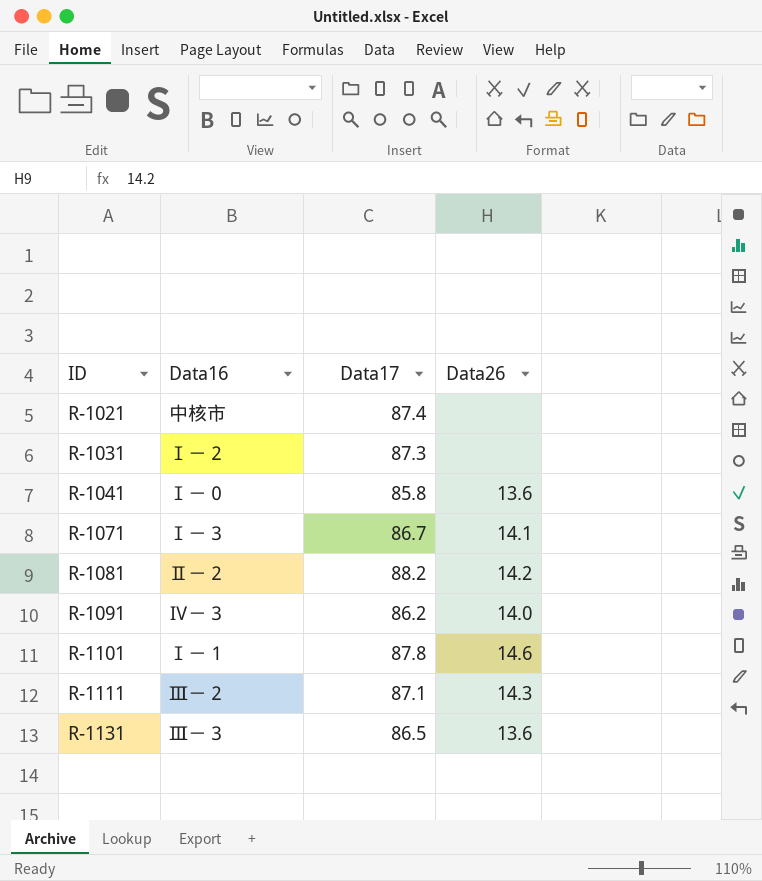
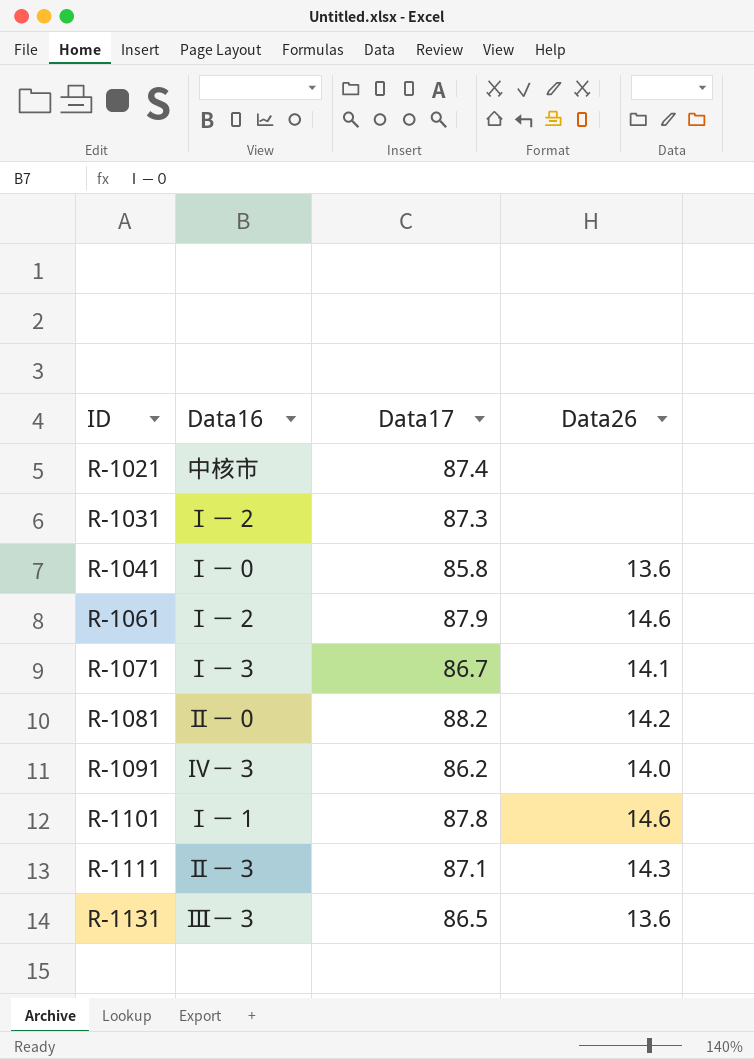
row R-1061: none -> Ⅰ－２ | 87.9 | 14.6
R-1081 | Data16: Ⅱ－２ -> Ⅱ－０
R-1111 | Data16: Ⅲ－２ -> Ⅱ－３

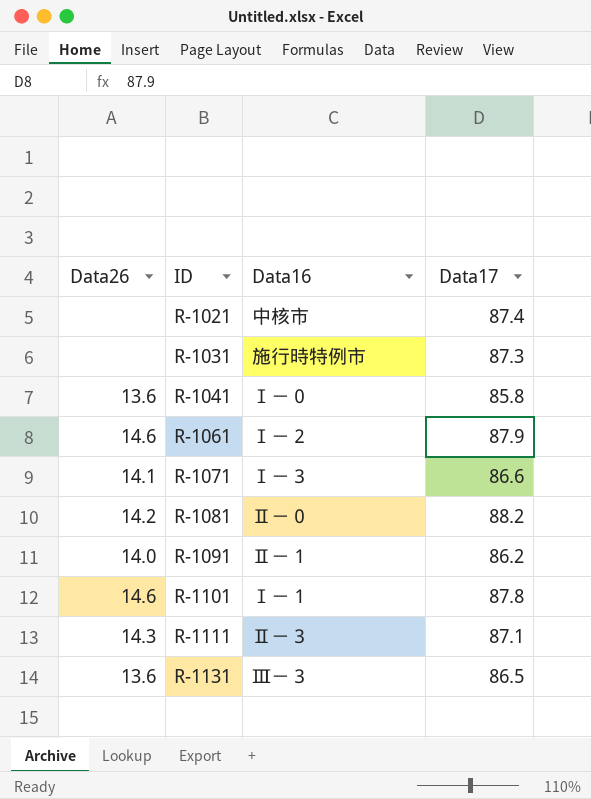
column Data26 | position: 4 -> 1
R-1031 | Data16: Ⅰ－２ -> 施行時特例市
R-1071 | Data17: 86.7 -> 86.6
R-1091 | Data16: Ⅳ－３ -> Ⅱ－１

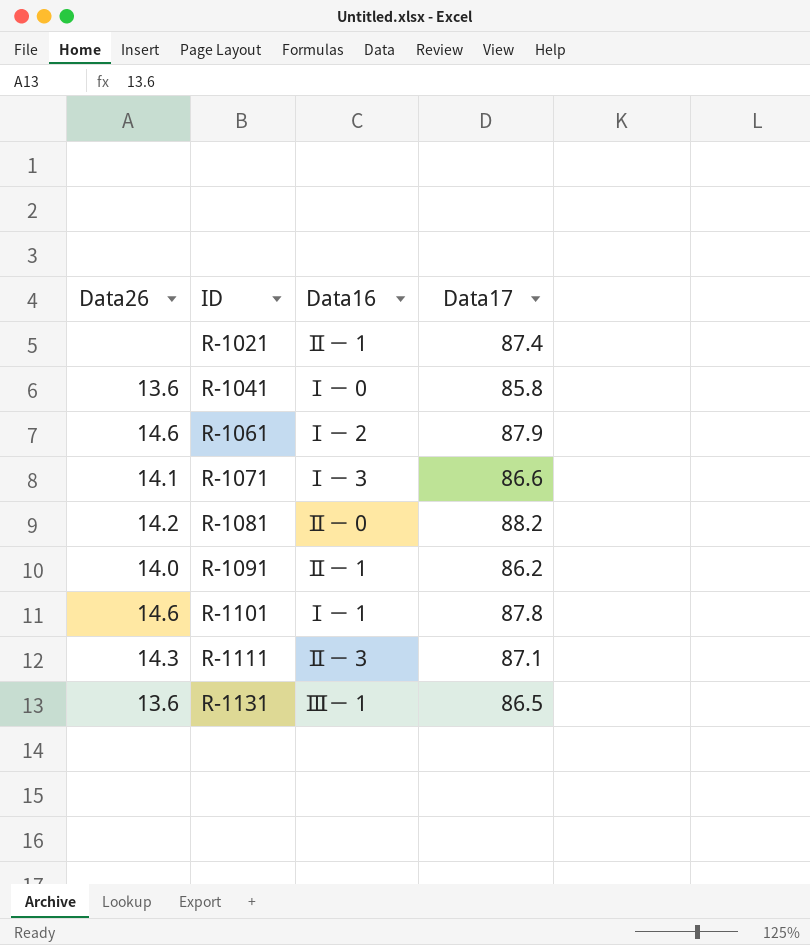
row R-1031: none | 施行時特例市 | 87.3 -> none
R-1021 | Data16: 中核市 -> Ⅱ－１
R-1131 | Data16: Ⅲ－３ -> Ⅲ－１

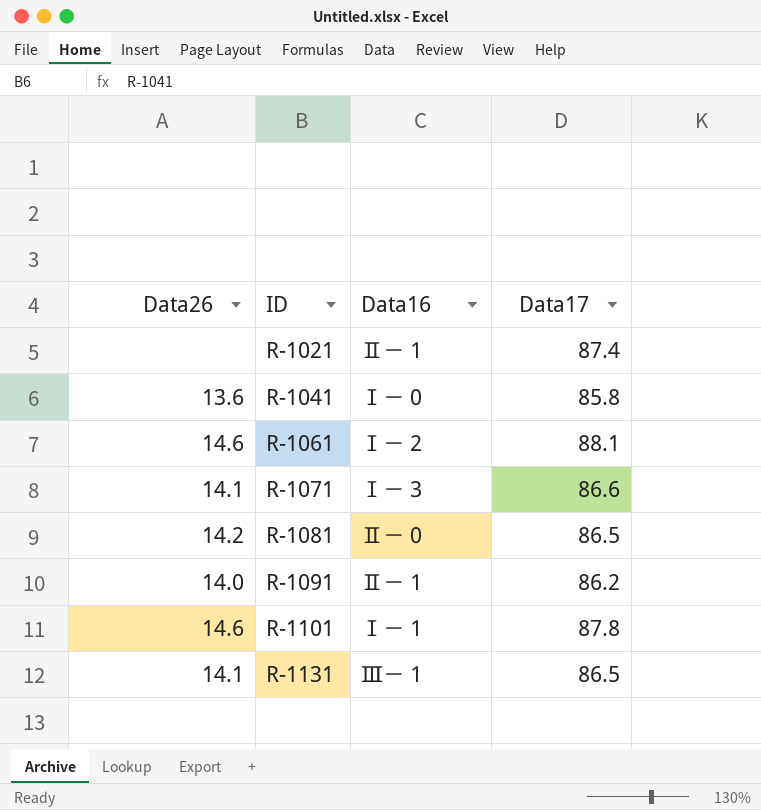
row R-1111: 14.3 | Ⅱ－３ | 87.1 -> none
R-1061 | Data17: 87.9 -> 88.1
R-1081 | Data17: 88.2 -> 86.5
R-1131 | Data26: 13.6 -> 14.1

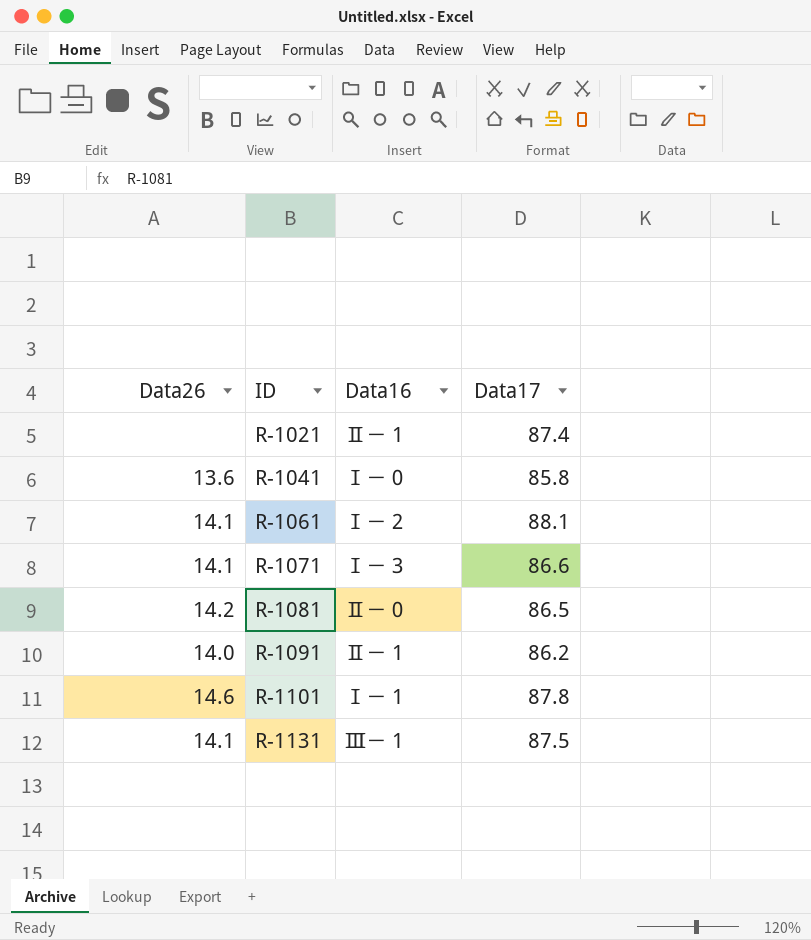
R-1061 | Data26: 14.6 -> 14.1
R-1131 | Data17: 86.5 -> 87.5

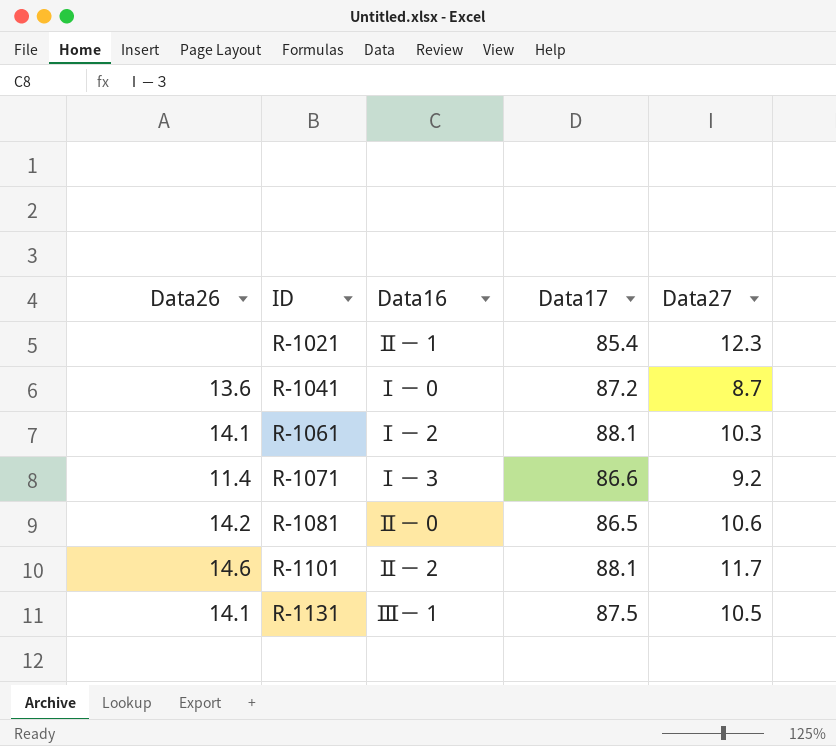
column Data27 | position: none -> 5
row R-1091: 14.0 | Ⅱ－１ | 86.2 -> none
R-1021 | Data17: 87.4 -> 85.4
R-1041 | Data17: 85.8 -> 87.2
R-1071 | Data26: 14.1 -> 11.4
R-1101 | Data16: Ⅰ－１ -> Ⅱ－２
R-1101 | Data17: 87.8 -> 88.1

